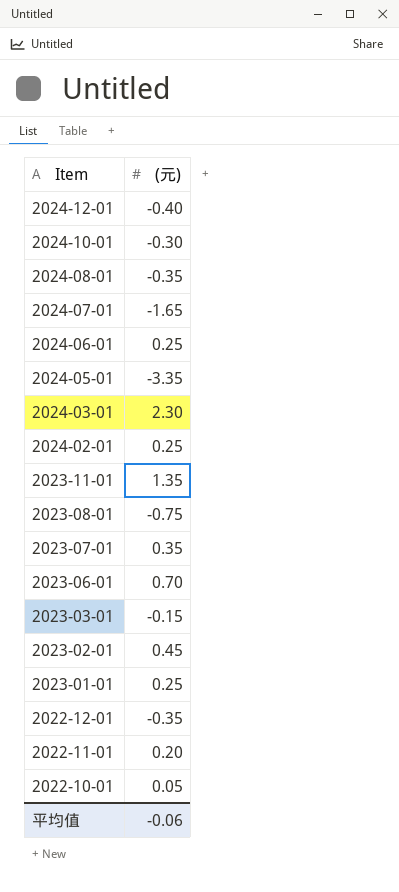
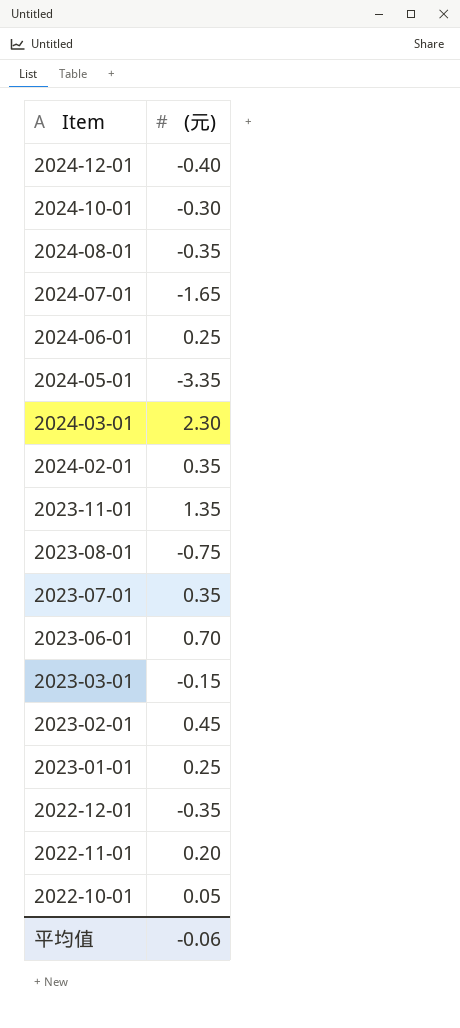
2024-02-01 | (元): 0.25 -> 0.35

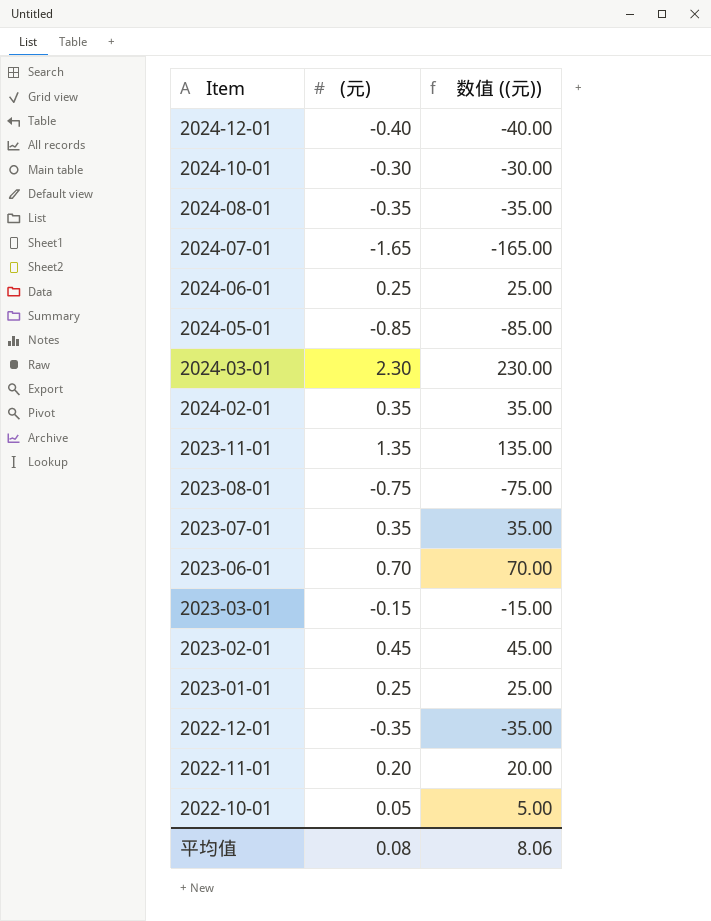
column 数值 ((元)) | formula: none -> [(元)] * 100
2024-05-01 | (元): -3.35 -> -0.85
平均值 | (元): -0.06 -> 0.08

